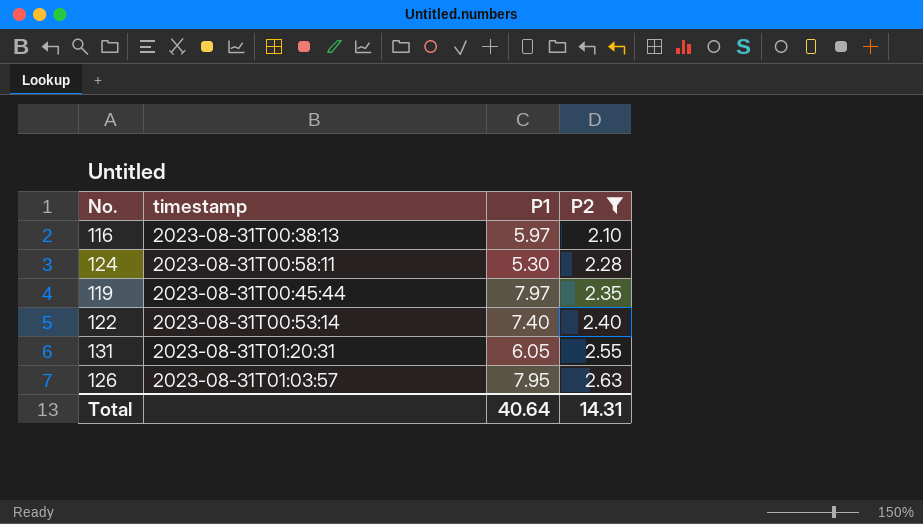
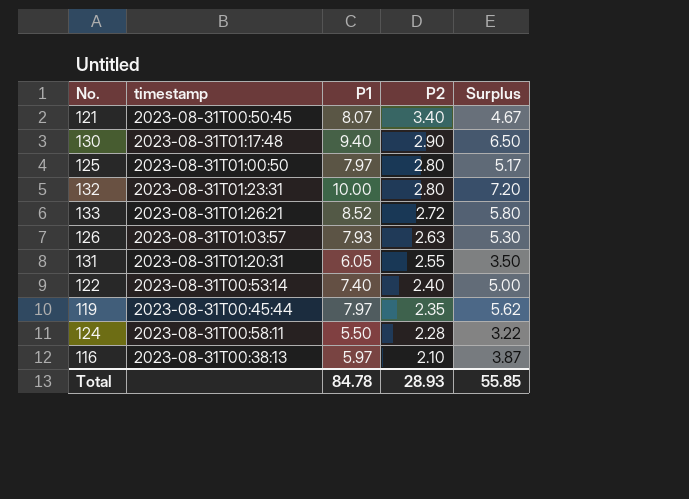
filter: P2 <= 2.63 -> none
row order: P2 ascending -> P2 descending
column Surplus | formula: none -> [P1] - [P2]
126 | P1: 7.95 -> 7.93
124 | P1: 5.30 -> 5.50
Total | P1: 40.64 -> 84.78
Total | P2: 14.31 -> 28.93

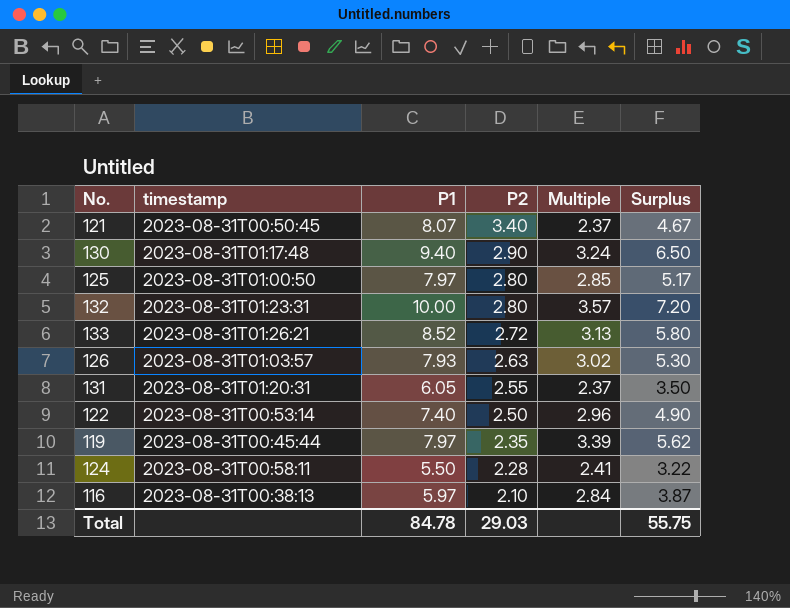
column Multiple | formula: none -> [P1] / [P2]
122 | P2: 2.40 -> 2.50
122 | Surplus: 5.00 -> 4.90
Total | P2: 28.93 -> 29.03
Total | Surplus: 55.85 -> 55.75

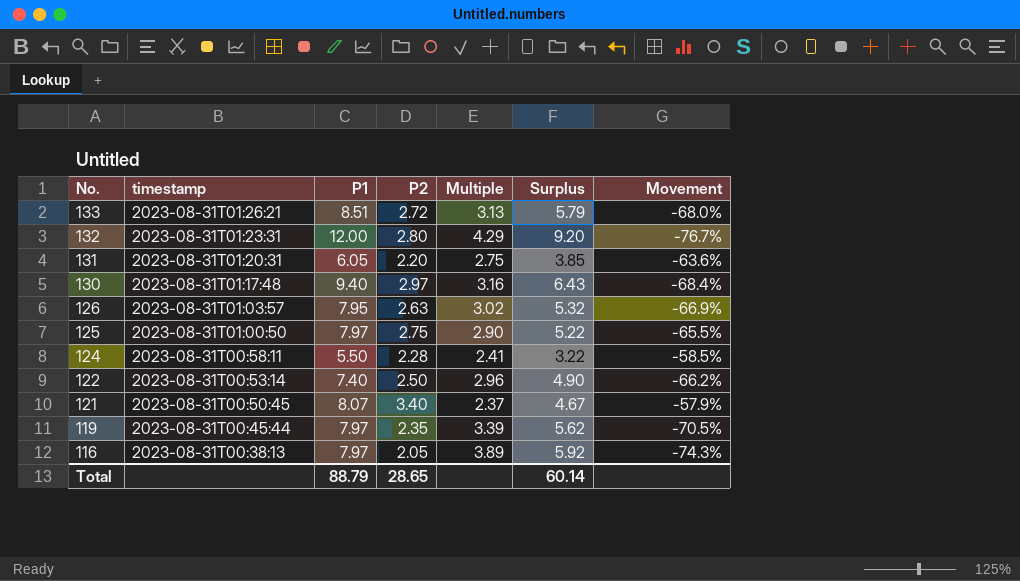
row order: P2 descending -> No. descending
column Movement | formula: none -> ([P2] - [P1]) / [P1]
133 | P1: 8.52 -> 8.51
133 | Surplus: 5.80 -> 5.79
132 | P1: 10.00 -> 12.00
132 | Multiple: 3.57 -> 4.29
132 | Surplus: 7.20 -> 9.20
131 | P2: 2.55 -> 2.20
131 | Multiple: 2.37 -> 2.75
131 | Surplus: 3.50 -> 3.85
130 | P2: 2.90 -> 2.97
130 | Multiple: 3.24 -> 3.16
130 | Surplus: 6.50 -> 6.43
126 | P1: 7.93 -> 7.95
126 | Surplus: 5.30 -> 5.32
125 | P2: 2.80 -> 2.75
125 | Multiple: 2.85 -> 2.90
125 | Surplus: 5.17 -> 5.22
116 | P1: 5.97 -> 7.97
116 | P2: 2.10 -> 2.05
116 | Multiple: 2.84 -> 3.89
116 | Surplus: 3.87 -> 5.92
Total | P1: 84.78 -> 88.79
Total | P2: 29.03 -> 28.65
Total | Surplus: 55.75 -> 60.14

